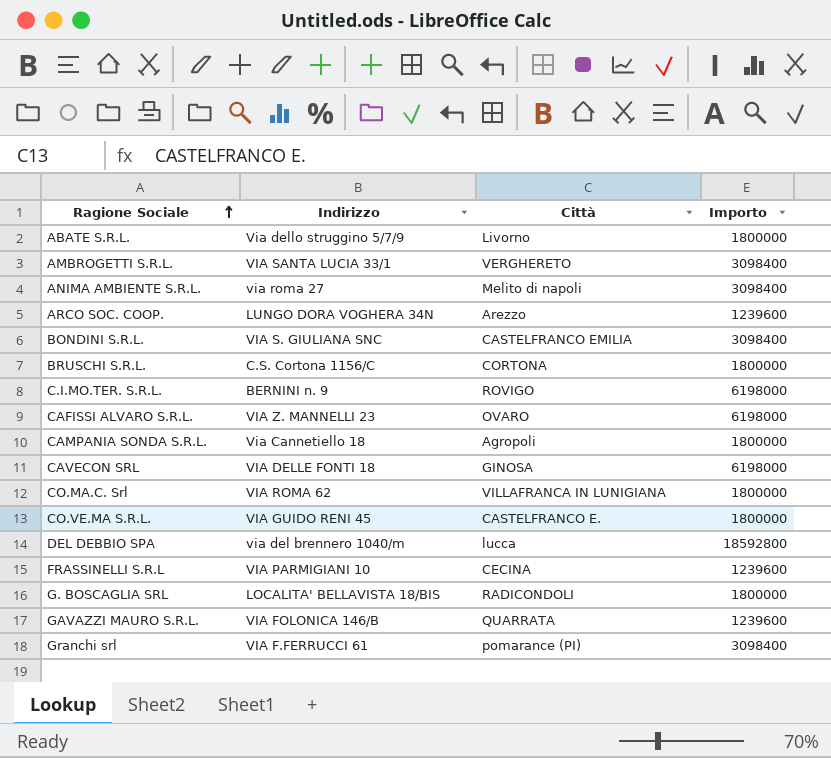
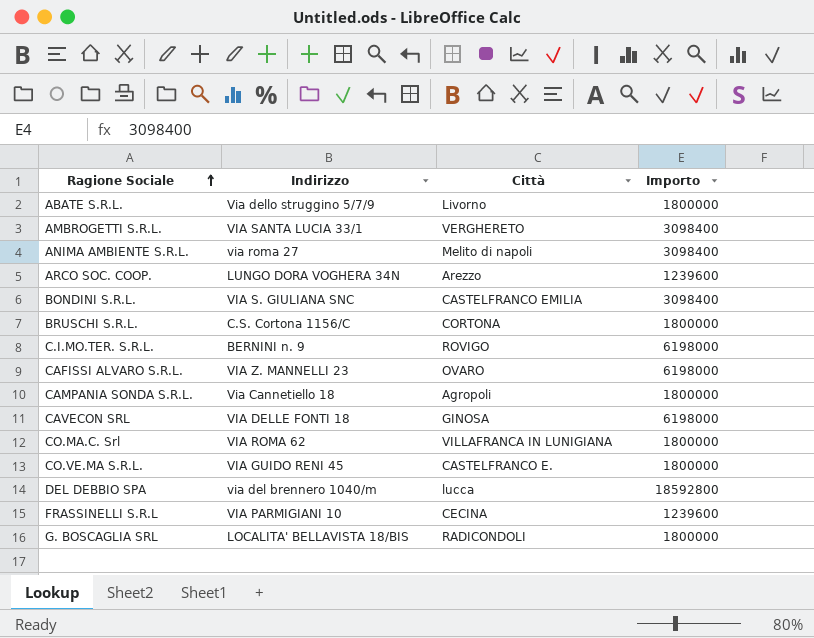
row GAVAZZI MAURO S.R.L.: VIA FOLONICA 146/B | QUARRATA | 1239600 -> none
row Granchi srl: VIA F.FERRUCCI 61 | pomarance (PI) | 3098400 -> none

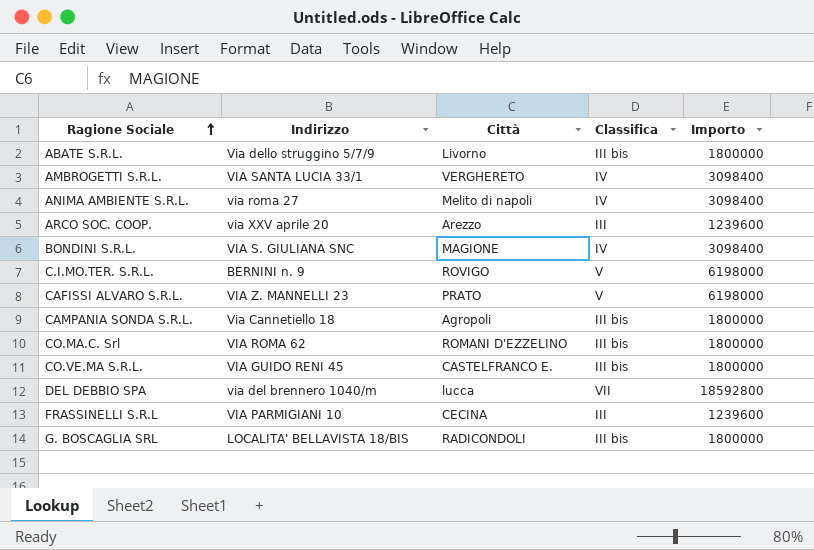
column Classifica | position: none -> 4
row BRUSCHI S.R.L.: C.S. Cortona 1156/C | CORTONA | 1800000 -> none
row CAVECON SRL: VIA DELLE FONTI 18 | GINOSA | 6198000 -> none
ARCO SOC. COOP. | Indirizzo: LUNGO DORA VOGHERA 34N -> via XXV aprile 20
BONDINI S.R.L. | Città: CASTELFRANCO EMILIA -> MAGIONE
CAFISSI ALVARO S.R.L. | Città: OVARO -> PRATO
CO.MA.C. Srl | Città: VILLAFRANCA IN LUNIGIANA -> ROMANI D'EZZELINO

